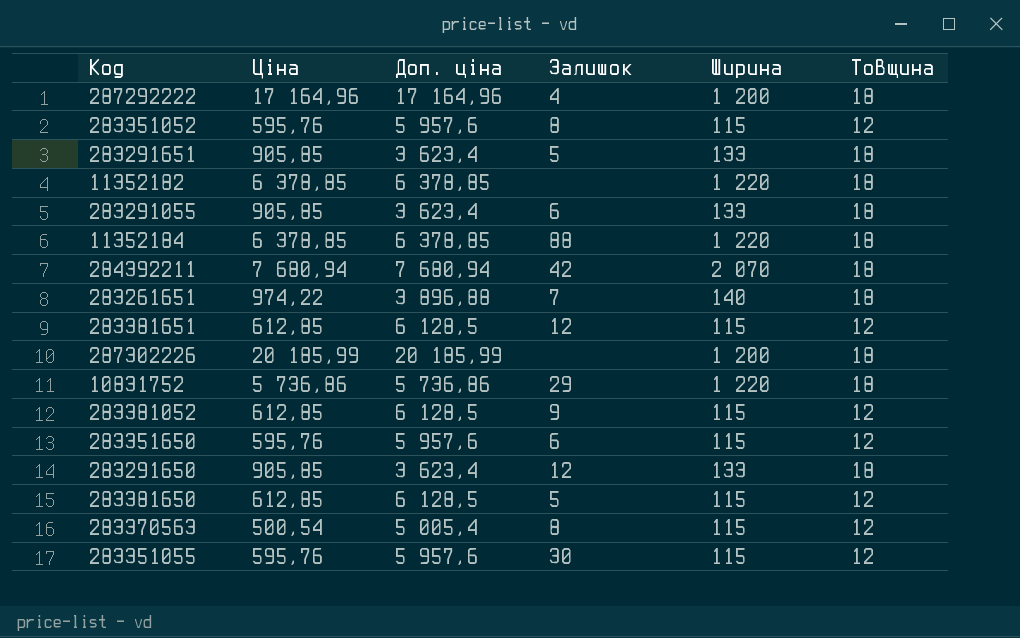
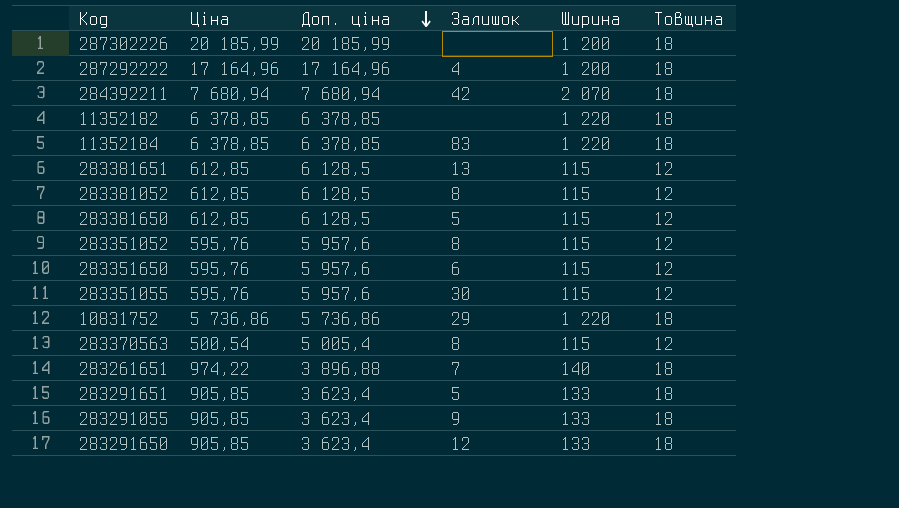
row order: none -> Доп. ціна descending
11352184 | Залишок: 88 -> 83
283381651 | Залишок: 12 -> 13
283381052 | Залишок: 9 -> 8
283291055 | Залишок: 6 -> 9

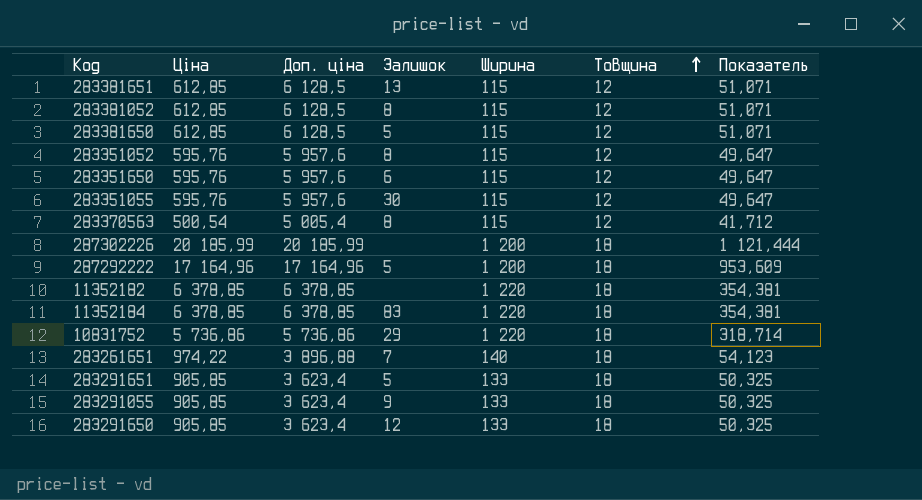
row order: Доп. ціна descending -> Товщина ascending
column Показатель | formula: none -> [Ціна] / [Товщина]
row 284392211: 7 680,94 | 7 680,94 | 42 | 2 070 | 18 -> none
287292222 | Залишок: 4 -> 5

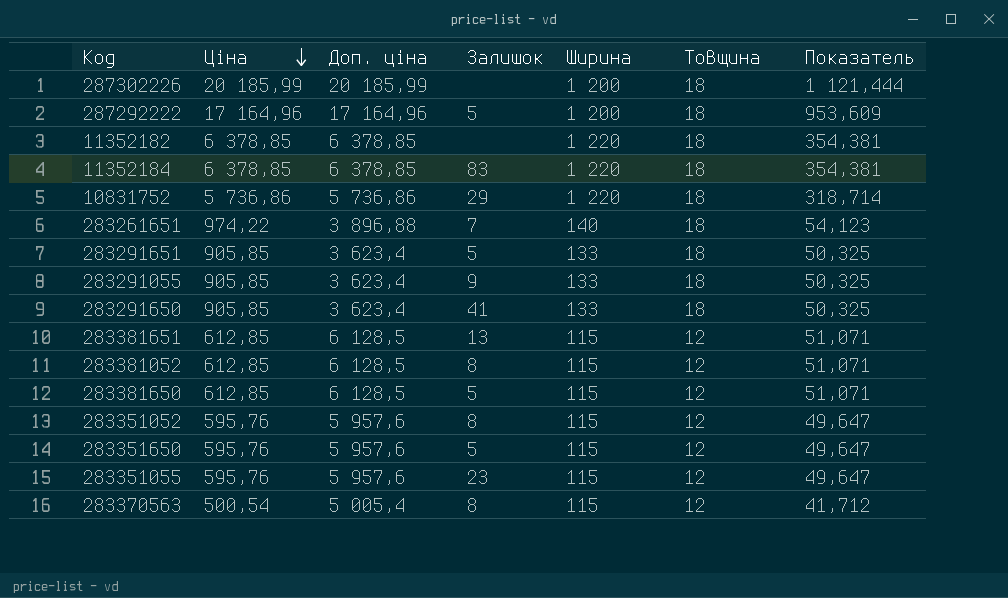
row order: Товщина ascending -> Ціна descending
283291650 | Залишок: 12 -> 41
283351650 | Залишок: 6 -> 5
283351055 | Залишок: 30 -> 23

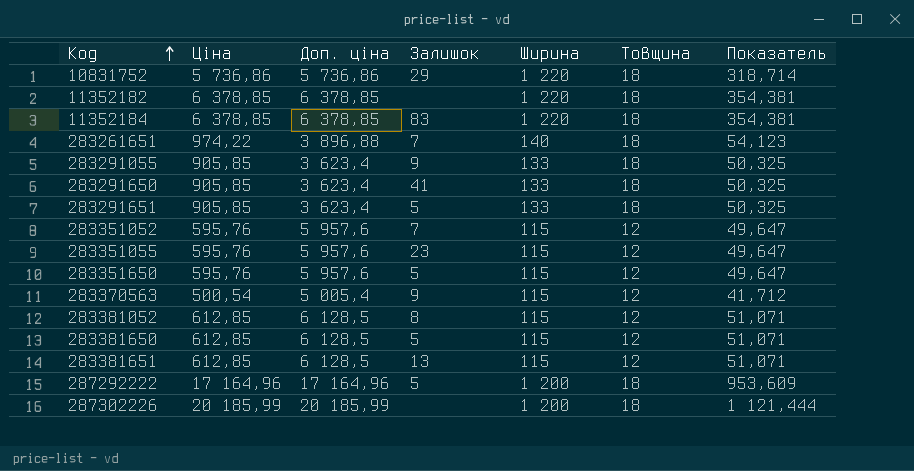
row order: Ціна descending -> Код ascending
283351052 | Залишок: 8 -> 7
283370563 | Залишок: 8 -> 9

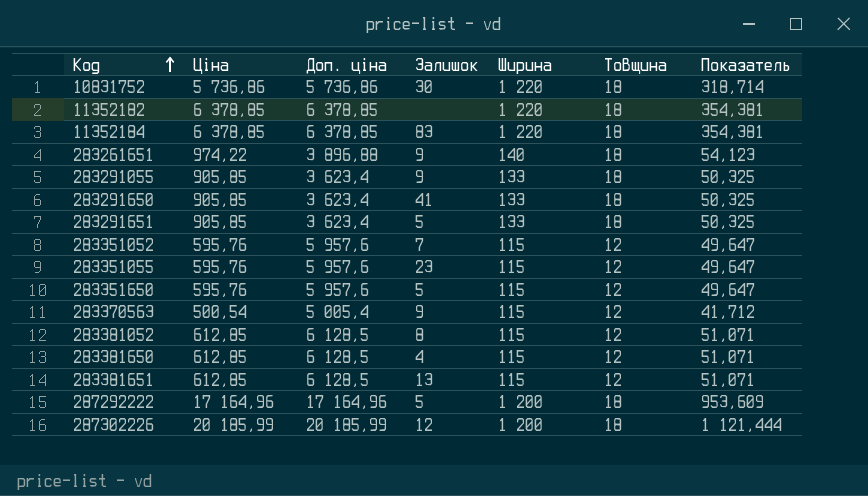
10831752 | Залишок: 29 -> 30
283261651 | Залишок: 7 -> 9
283381650 | Залишок: 5 -> 4
287302226 | Залишок: none -> 12

